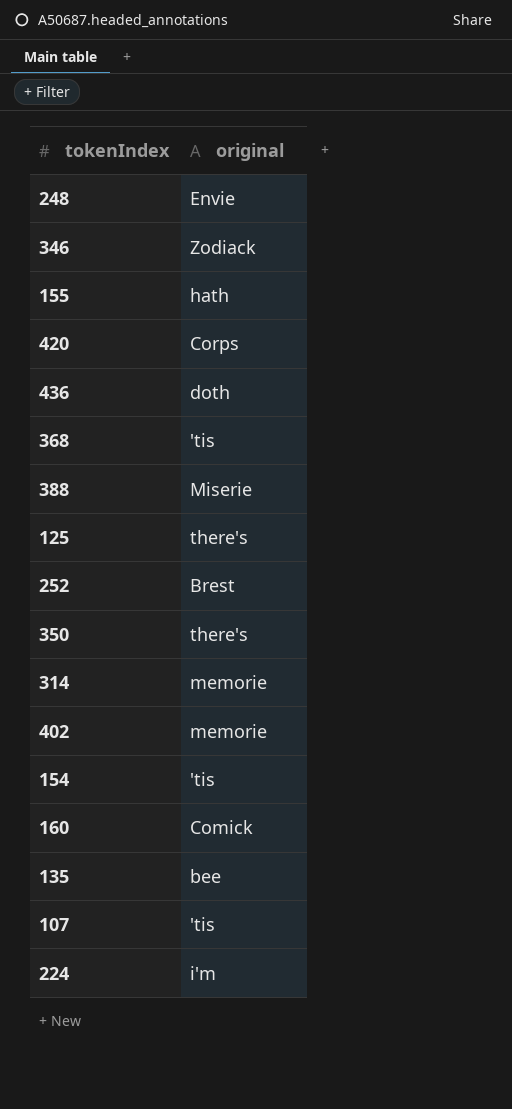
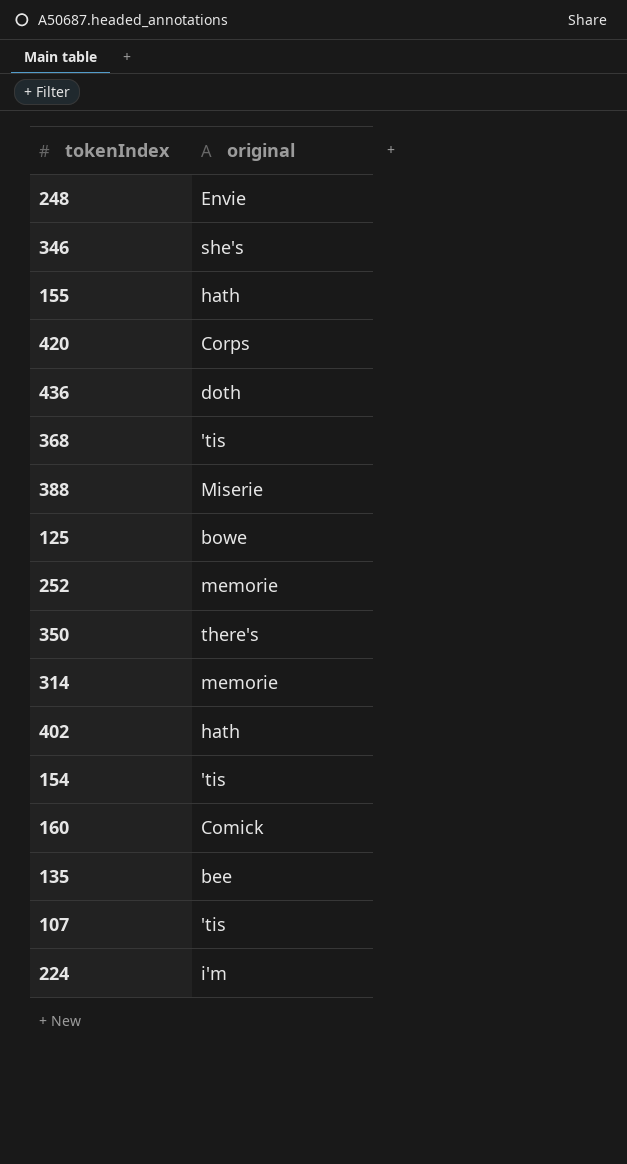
346 | original: Zodiack -> she's
125 | original: there's -> bowe
252 | original: Brest -> memorie
402 | original: memorie -> hath

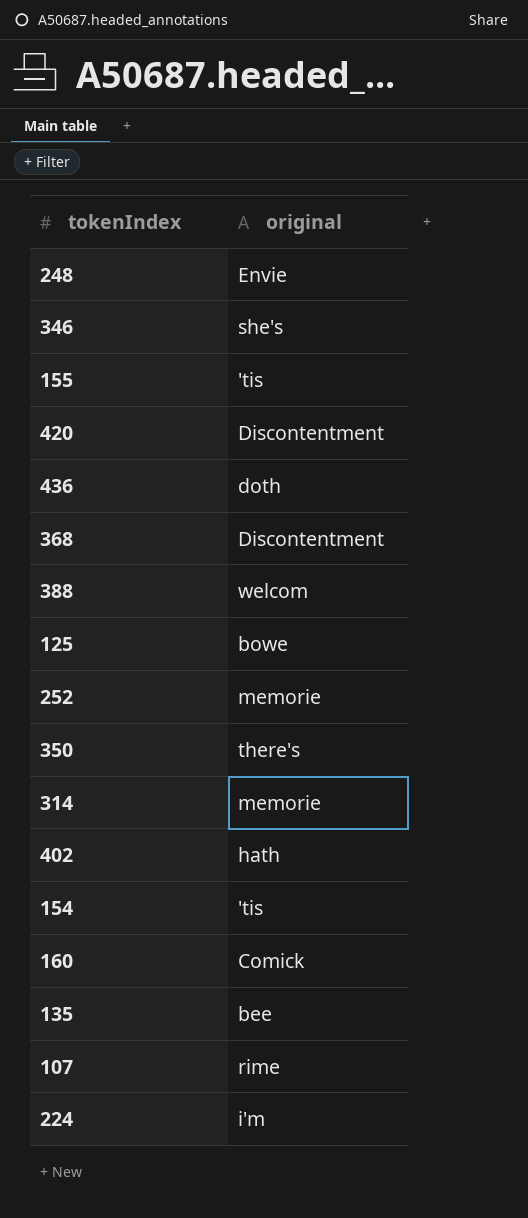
155 | original: hath -> 'tis
420 | original: Corps -> Discontentment
368 | original: 'tis -> Discontentment
388 | original: Miserie -> welcom
107 | original: 'tis -> rime

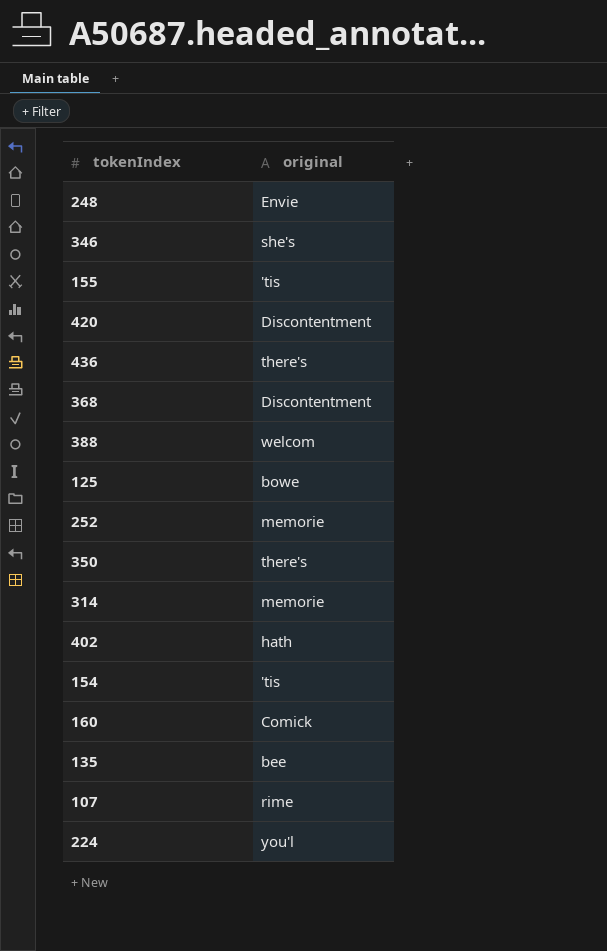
436 | original: doth -> there's
224 | original: i'm -> you'l

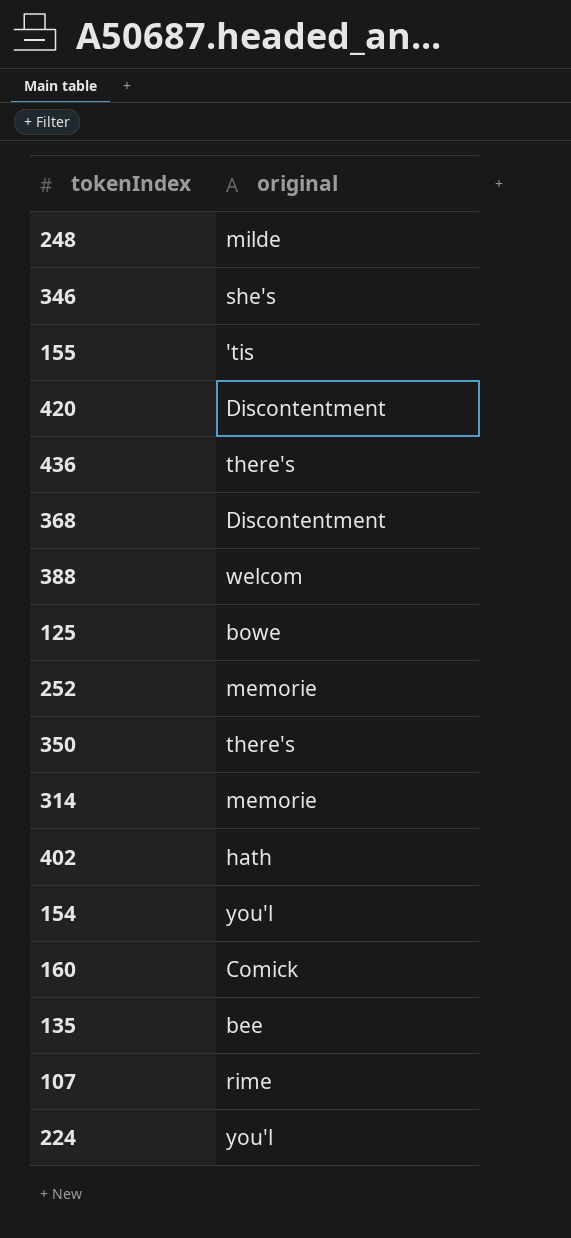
248 | original: Envie -> milde
154 | original: 'tis -> you'l

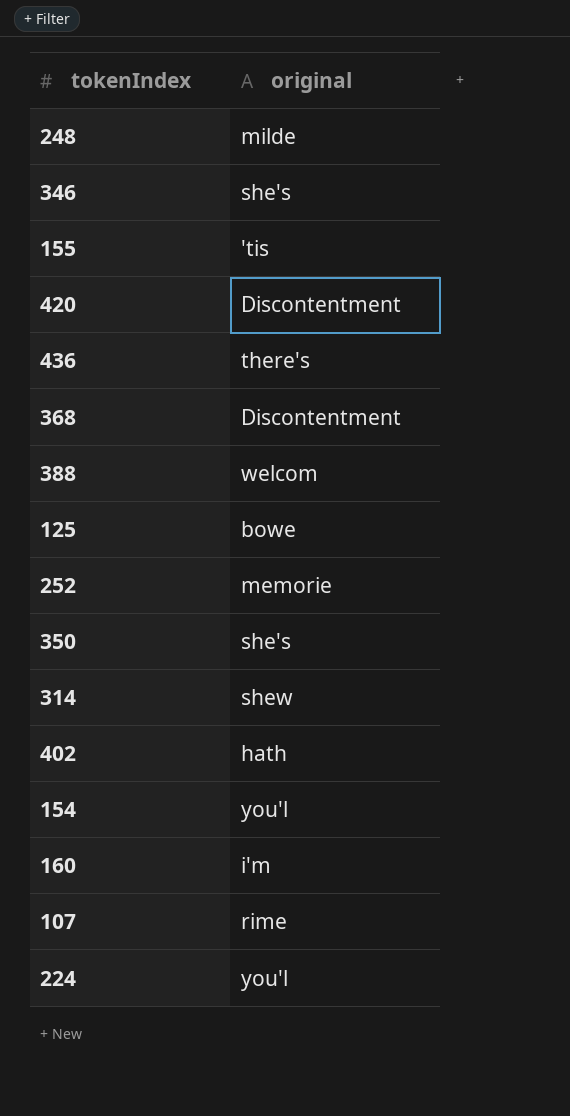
row 135: bee -> none
350 | original: there's -> she's
314 | original: memorie -> shew
160 | original: Comick -> i'm

